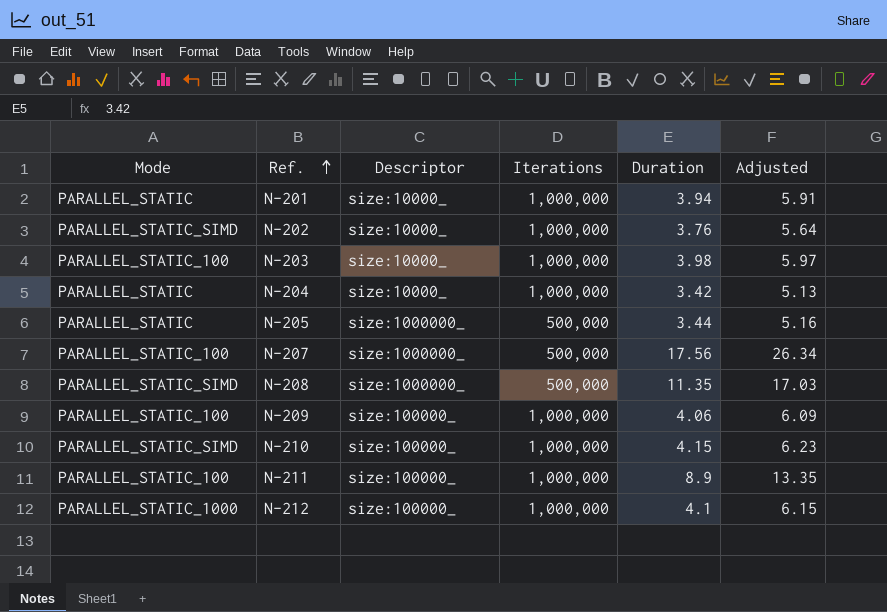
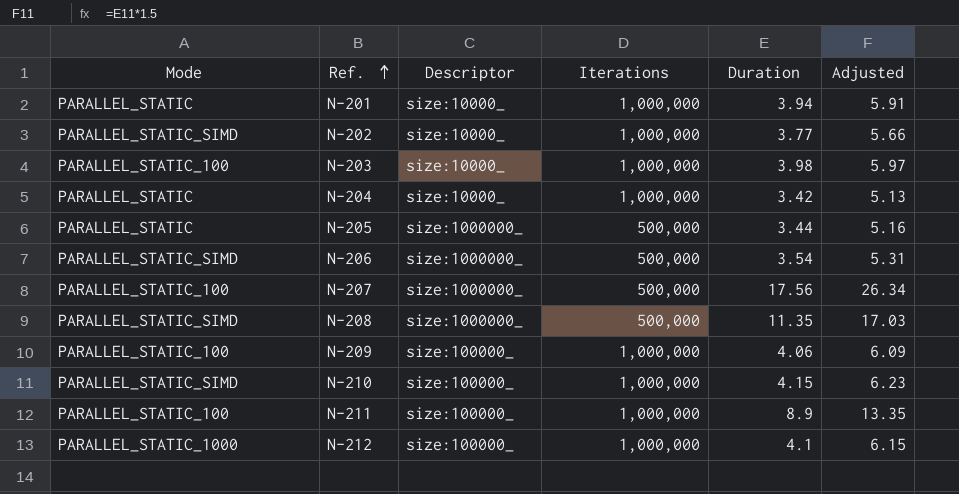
N-202 | Duration: 3.76 -> 3.77
N-202 | Adjusted: 5.64 -> 5.66
row N-206: none -> PARALLEL_STATIC_SIMD | size:1000000_ | 500,000 | 3.54 | 5.31

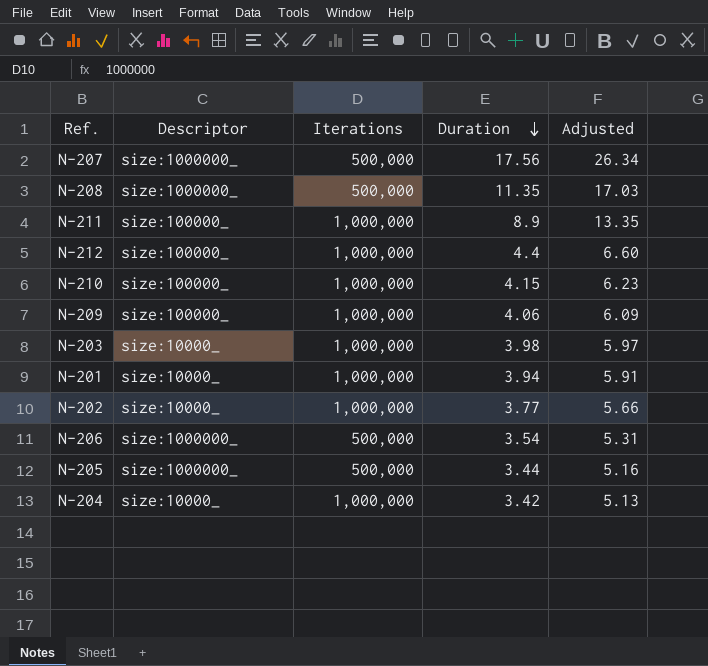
row order: Ref. ascending -> Duration descending
column Mode | position: 1 -> none
N-212 | Duration: 4.1 -> 4.4
N-212 | Adjusted: 6.15 -> 6.60

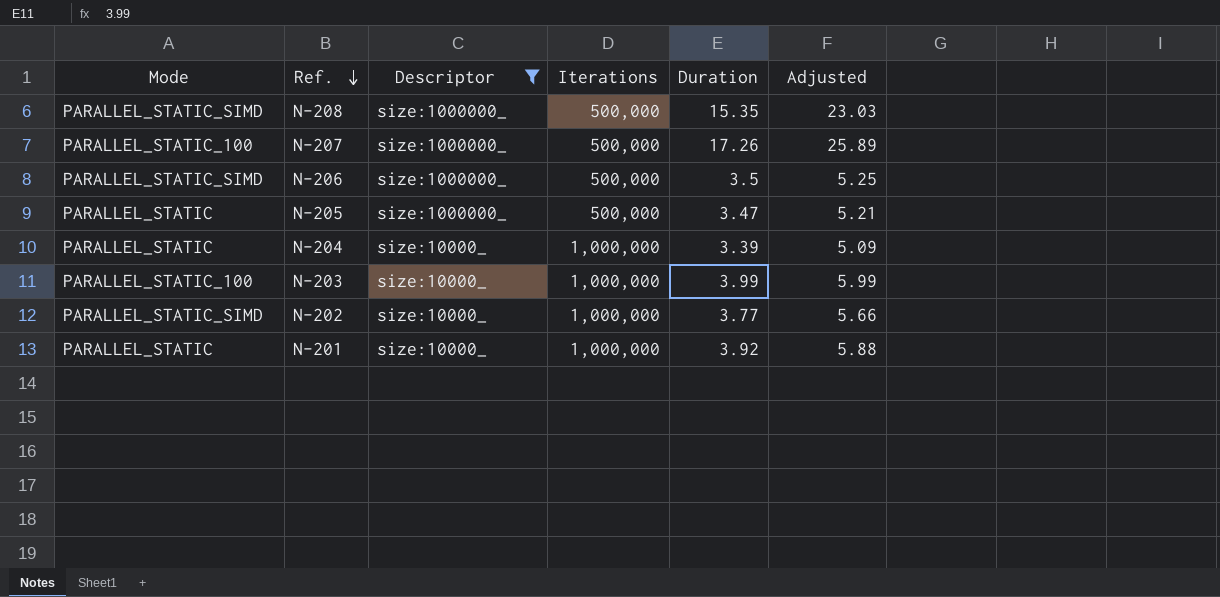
filter: none -> Descriptor != size:100000_
row order: Duration descending -> Ref. descending
column Mode | position: none -> 1
N-208 | Duration: 11.35 -> 15.35
N-208 | Adjusted: 17.03 -> 23.03
N-207 | Duration: 17.56 -> 17.26
N-207 | Adjusted: 26.34 -> 25.89
N-206 | Duration: 3.54 -> 3.5
N-206 | Adjusted: 5.31 -> 5.25
N-205 | Duration: 3.44 -> 3.47
N-205 | Adjusted: 5.16 -> 5.21
N-204 | Duration: 3.42 -> 3.39
N-204 | Adjusted: 5.13 -> 5.09
N-203 | Duration: 3.98 -> 3.99
N-203 | Adjusted: 5.97 -> 5.99
N-201 | Duration: 3.94 -> 3.92
N-201 | Adjusted: 5.91 -> 5.88

